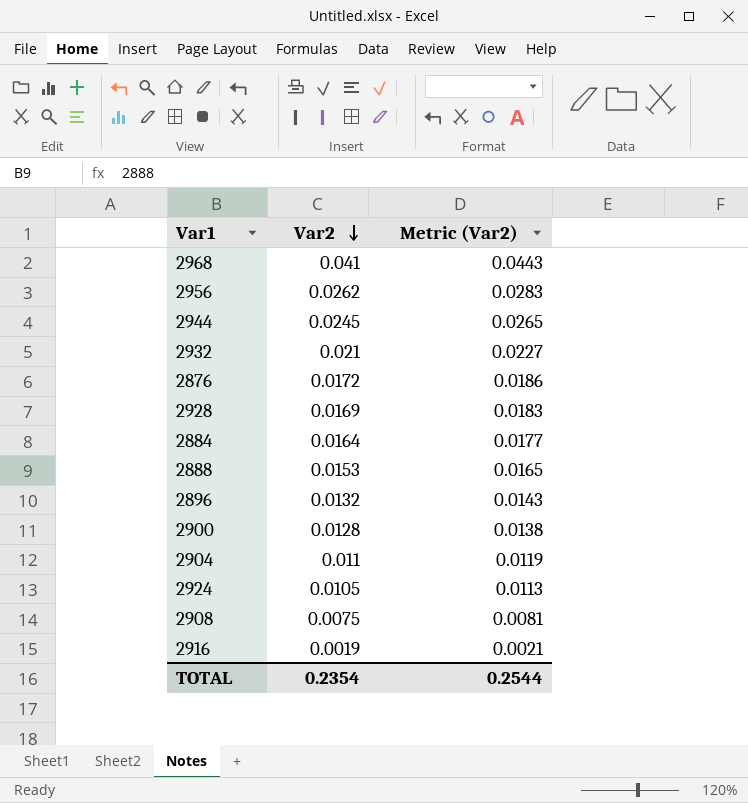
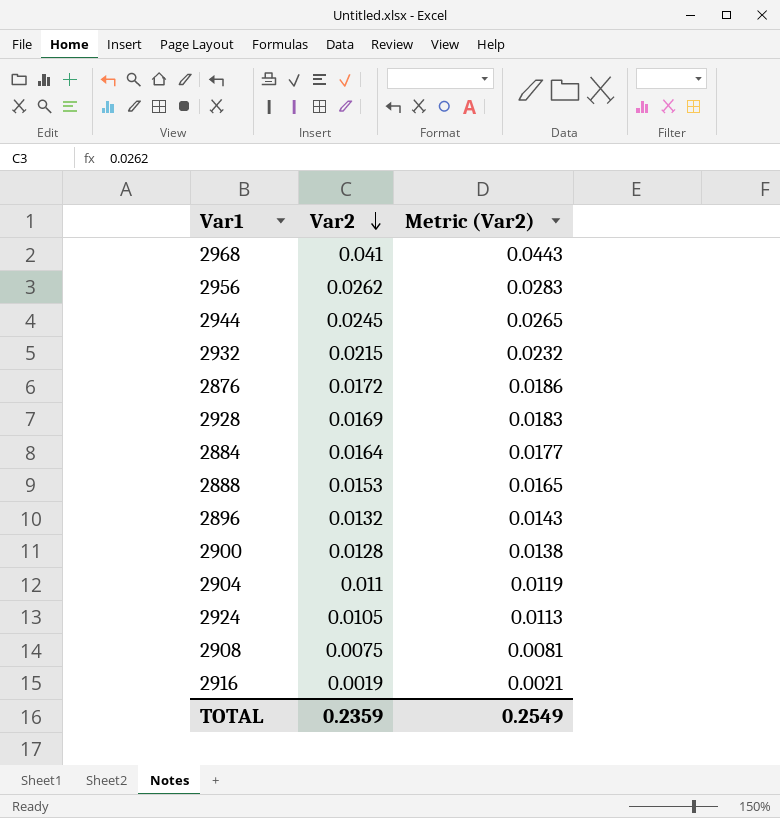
2932 | Var2: 0.021 -> 0.0215
2932 | Metric (Var2): 0.0227 -> 0.0232
TOTAL | Var2: 0.2354 -> 0.2359
TOTAL | Metric (Var2): 0.2544 -> 0.2549

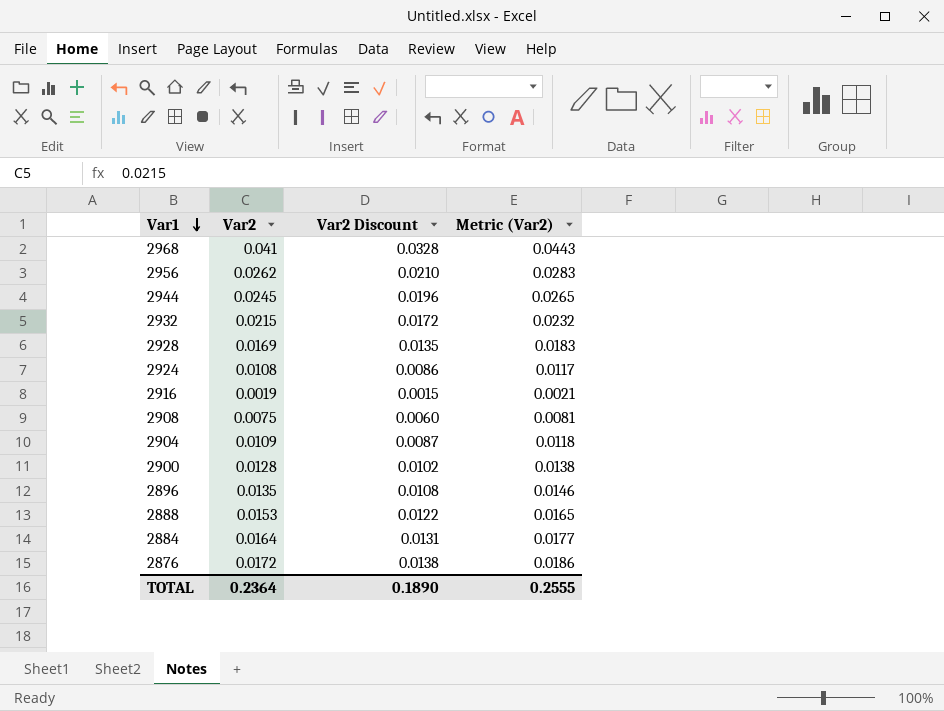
row order: Var2 descending -> Var1 descending
column Var2 Discount | formula: none -> [Var2] * 0.8
2924 | Var2: 0.0105 -> 0.0108
2924 | Metric (Var2): 0.0113 -> 0.0117
2904 | Var2: 0.011 -> 0.0109
2904 | Metric (Var2): 0.0119 -> 0.0118
2896 | Var2: 0.0132 -> 0.0135
2896 | Metric (Var2): 0.0143 -> 0.0146
TOTAL | Var2: 0.2359 -> 0.2364
TOTAL | Metric (Var2): 0.2549 -> 0.2555

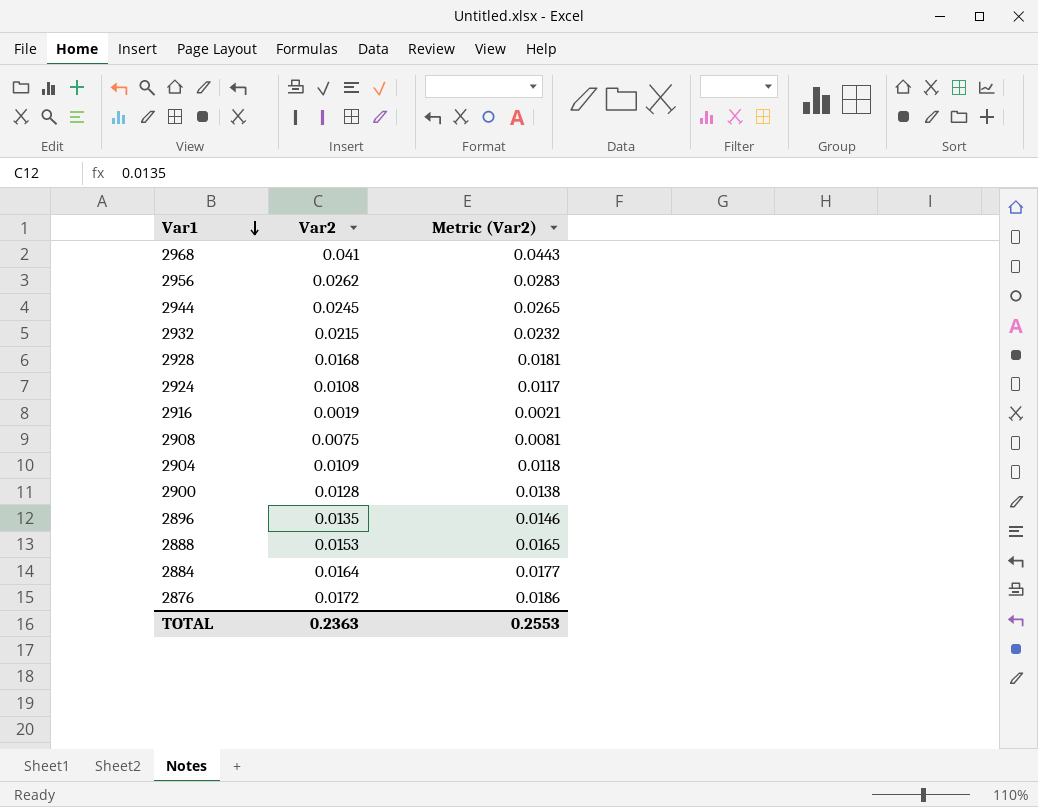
column Var2 Discount | formula: [Var2] * 0.8 -> none
2928 | Var2: 0.0169 -> 0.0168
2928 | Metric (Var2): 0.0183 -> 0.0181
TOTAL | Var2: 0.2364 -> 0.2363
TOTAL | Metric (Var2): 0.2555 -> 0.2553

